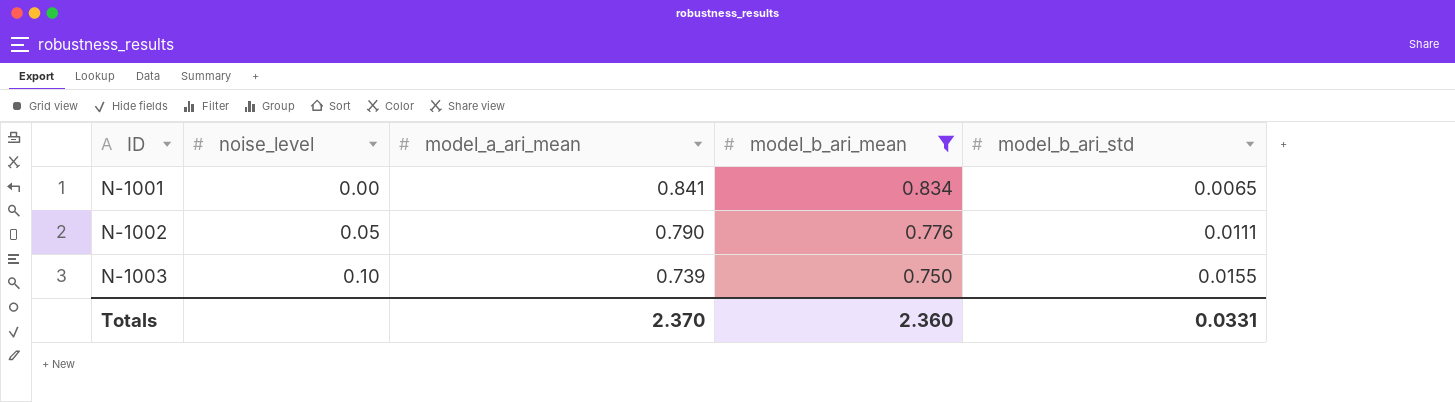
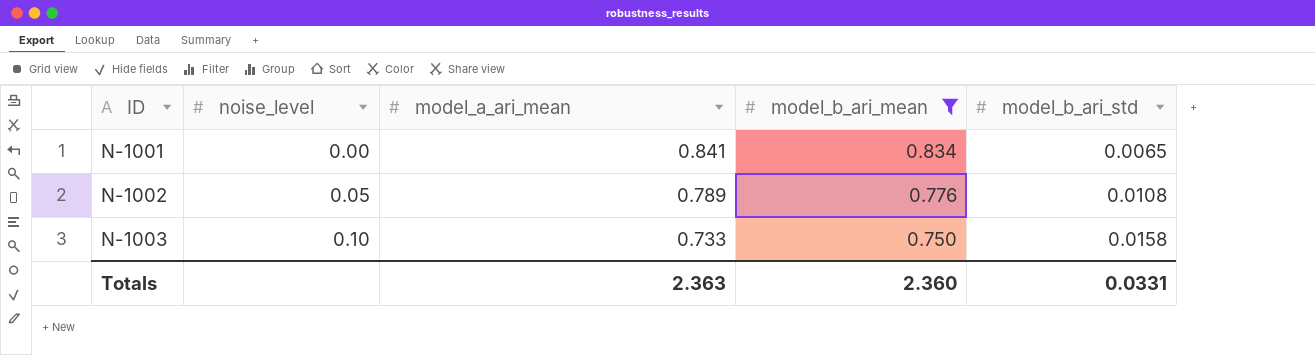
N-1002 | model_a_ari_mean: 0.790 -> 0.789
N-1002 | model_b_ari_std: 0.0111 -> 0.0108
N-1003 | model_a_ari_mean: 0.739 -> 0.733
N-1003 | model_b_ari_std: 0.0155 -> 0.0158
Totals | model_a_ari_mean: 2.370 -> 2.363

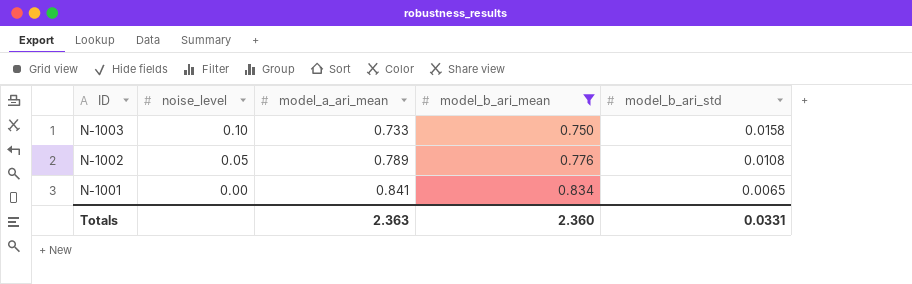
row order: ID ascending -> ID descending

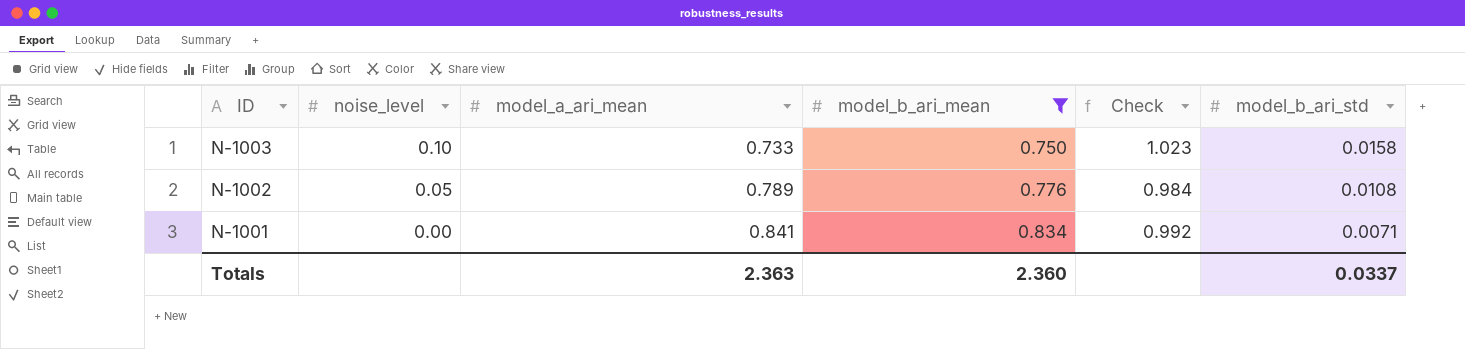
column Check | formula: none -> [model_b_ari_mean] / [model_a_ari_mean]
N-1001 | model_b_ari_std: 0.0065 -> 0.0071
Totals | model_b_ari_std: 0.0331 -> 0.0337

